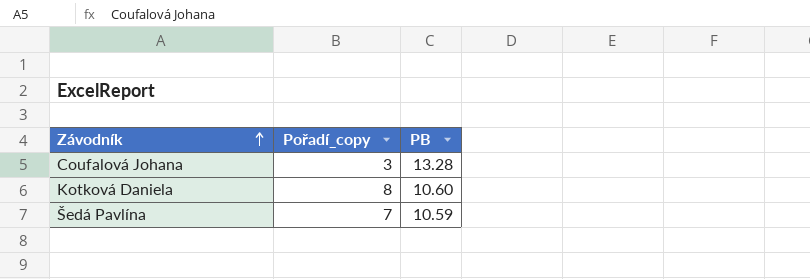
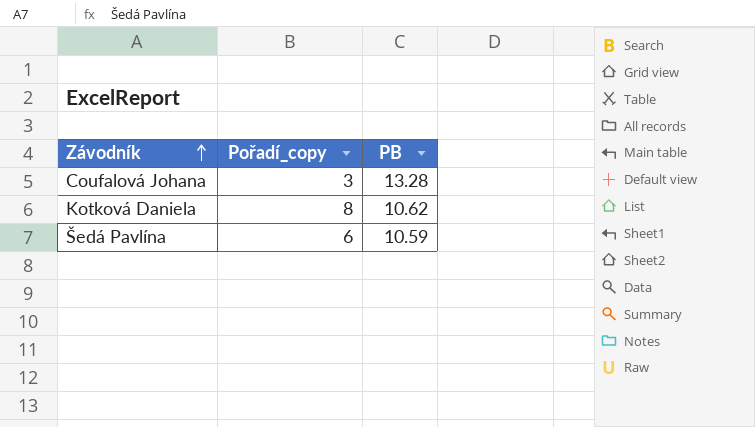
Kotková Daniela | PB: 10.60 -> 10.62
Šedá Pavlína | Pořadí_copy: 7 -> 6

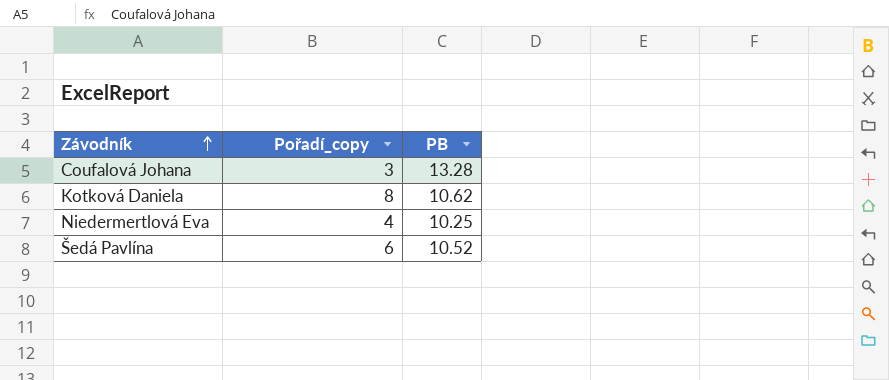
row Niedermertlová Eva: none -> 4 | 10.25
Šedá Pavlína | PB: 10.59 -> 10.52

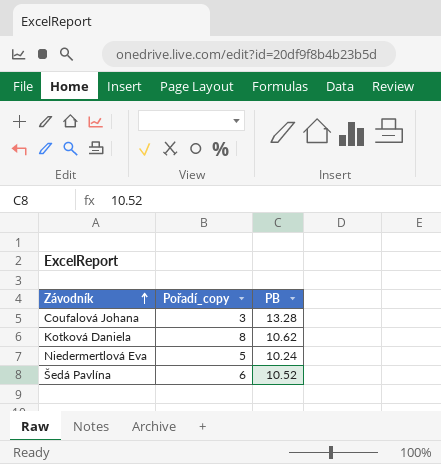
Niedermertlová Eva | Pořadí_copy: 4 -> 5
Niedermertlová Eva | PB: 10.25 -> 10.24

